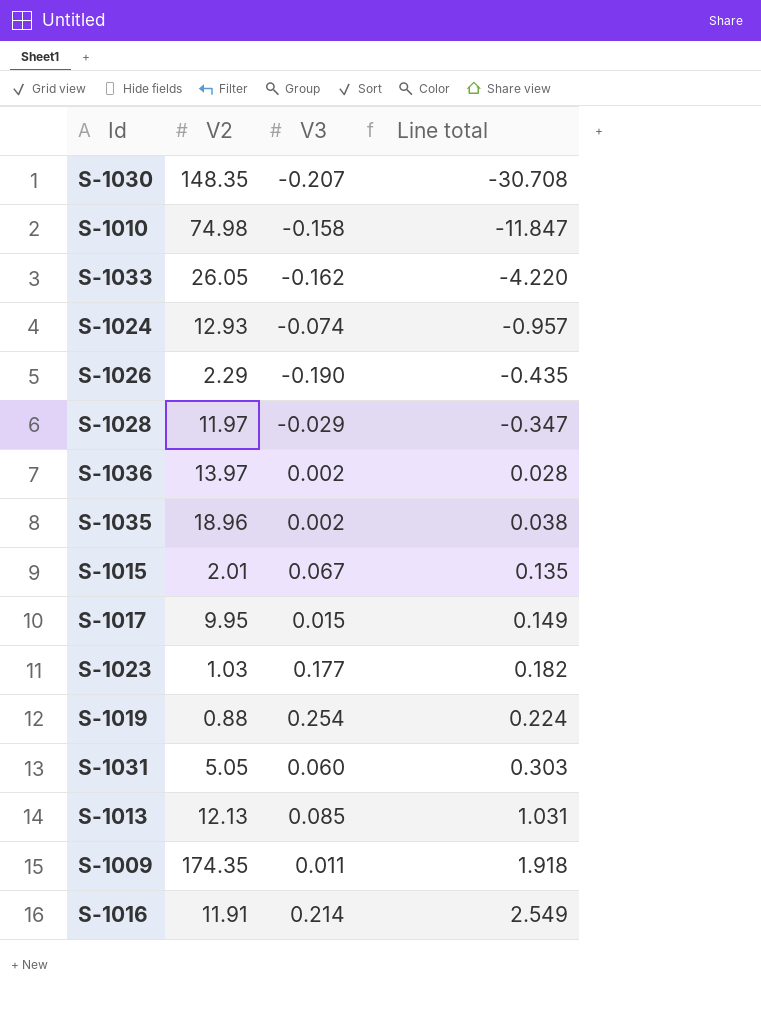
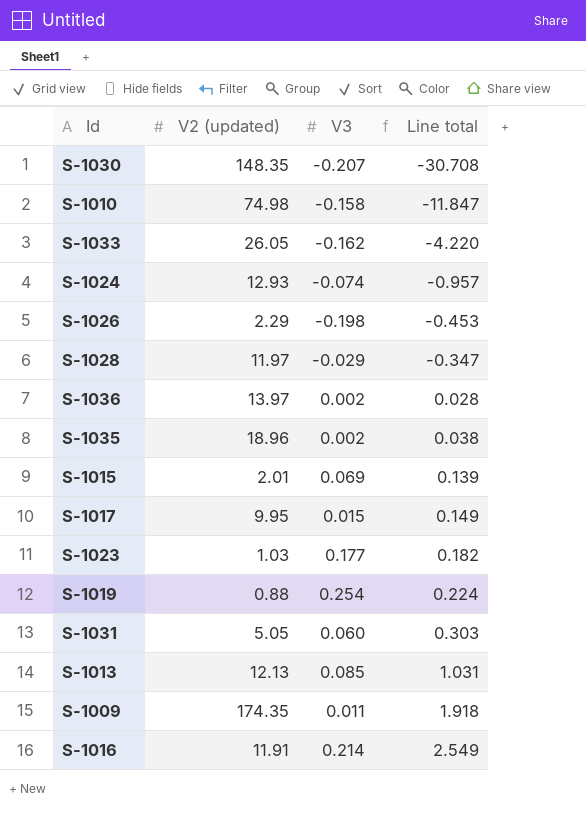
column name: V2 -> V2 (updated)
S-1026 | V3: -0.190 -> -0.198
S-1026 | Line total: -0.435 -> -0.453
S-1015 | V3: 0.067 -> 0.069
S-1015 | Line total: 0.135 -> 0.139

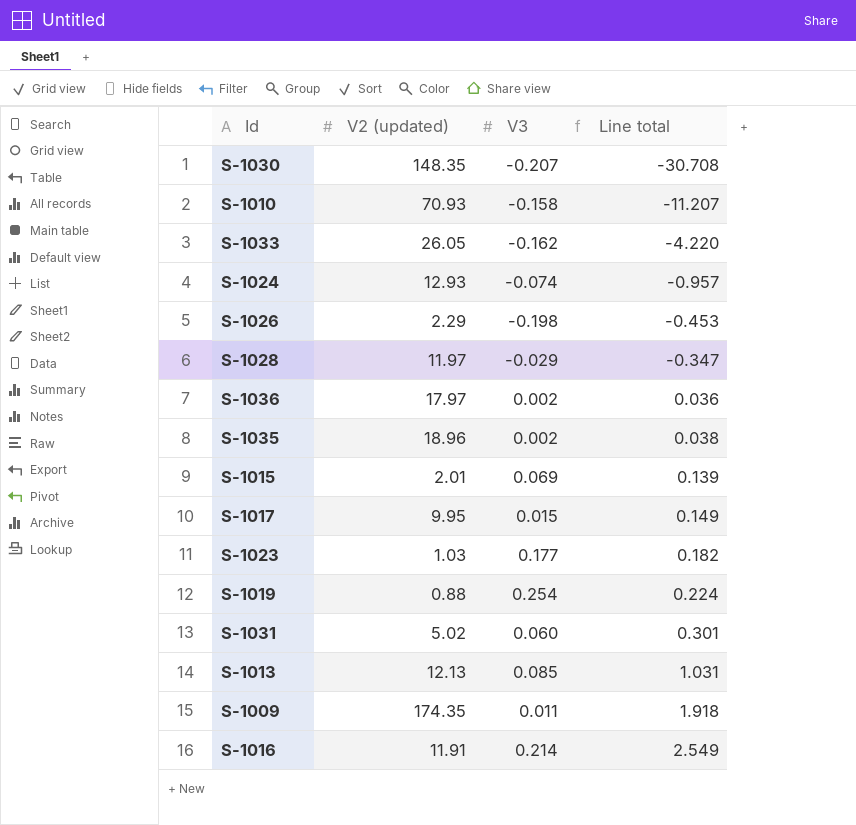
S-1010 | V2 (updated): 74.98 -> 70.93
S-1010 | Line total: -11.847 -> -11.207
S-1036 | V2 (updated): 13.97 -> 17.97
S-1036 | Line total: 0.028 -> 0.036
S-1031 | V2 (updated): 5.05 -> 5.02
S-1031 | Line total: 0.303 -> 0.301

